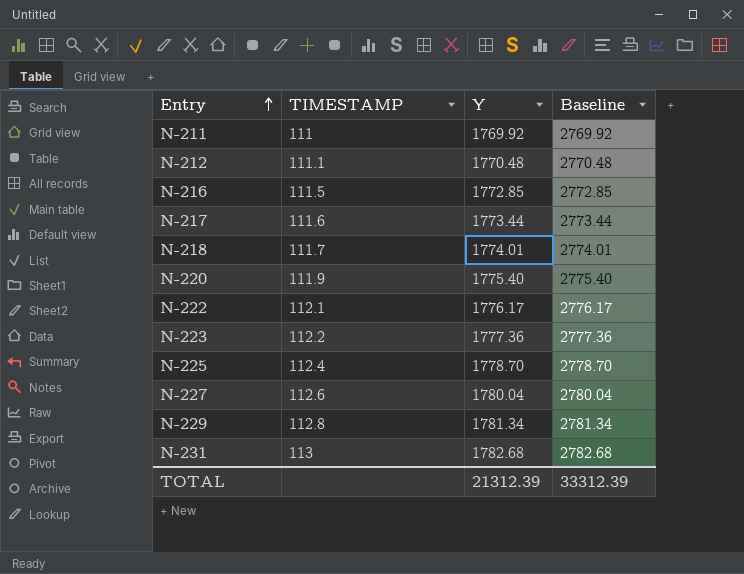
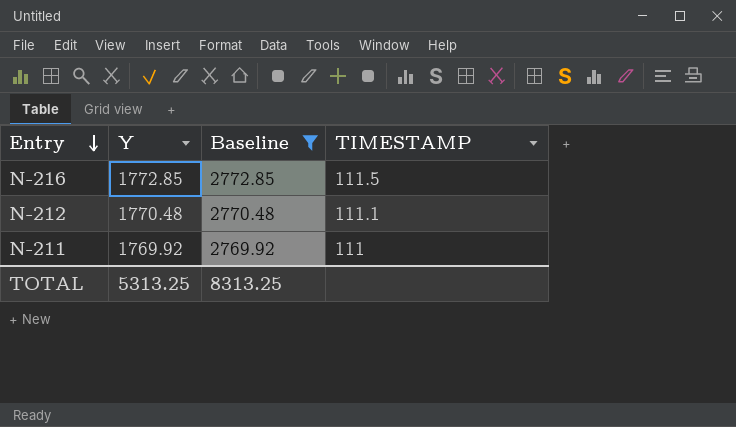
filter: none -> Baseline <= 2772.85
row order: Entry ascending -> Entry descending
column TIMESTAMP | position: 2 -> 4
TOTAL | Y: 21312.39 -> 5313.25
TOTAL | Baseline: 33312.39 -> 8313.25

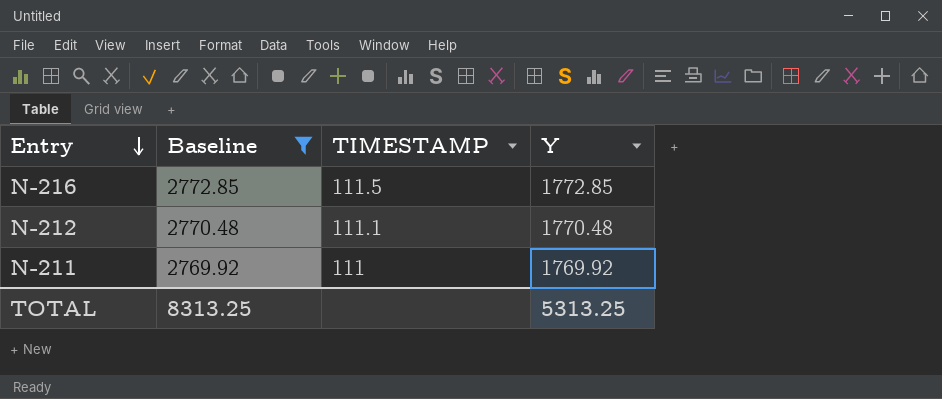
column Y | position: 2 -> 4

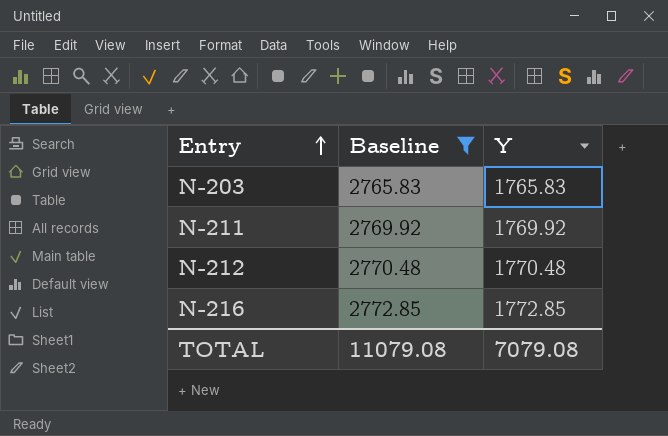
row order: Entry descending -> Entry ascending
column TIMESTAMP | position: 3 -> none
row N-203: none -> 2765.83 | 1765.83
TOTAL | Baseline: 8313.25 -> 11079.08
TOTAL | Y: 5313.25 -> 7079.08

